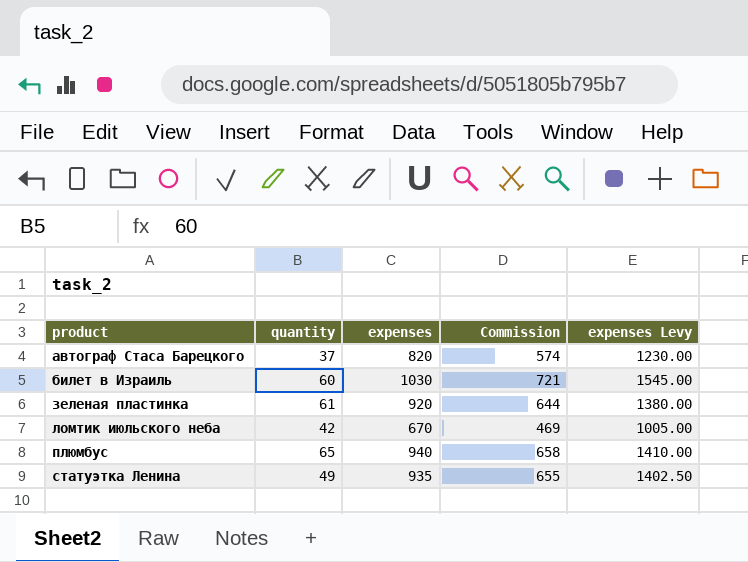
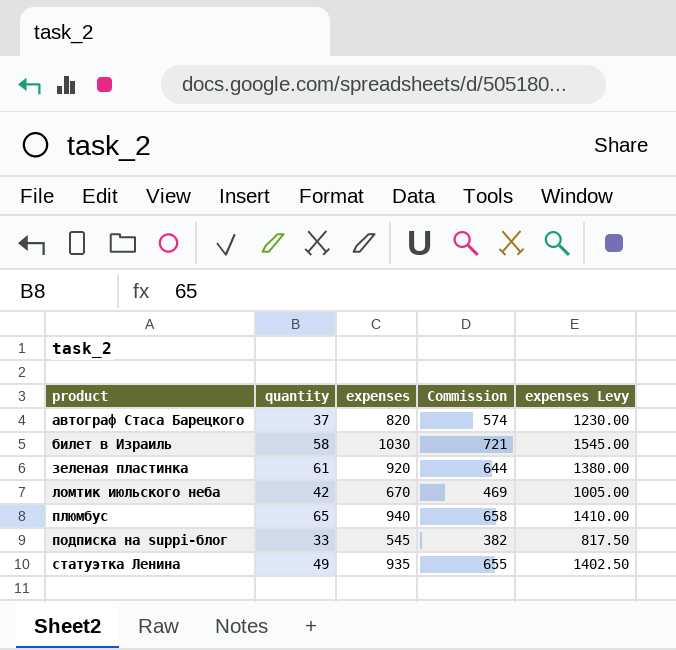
билет в Израиль | quantity: 60 -> 58
row подписка на suppi-блог: none -> 33 | 545 | 382 | 817.50

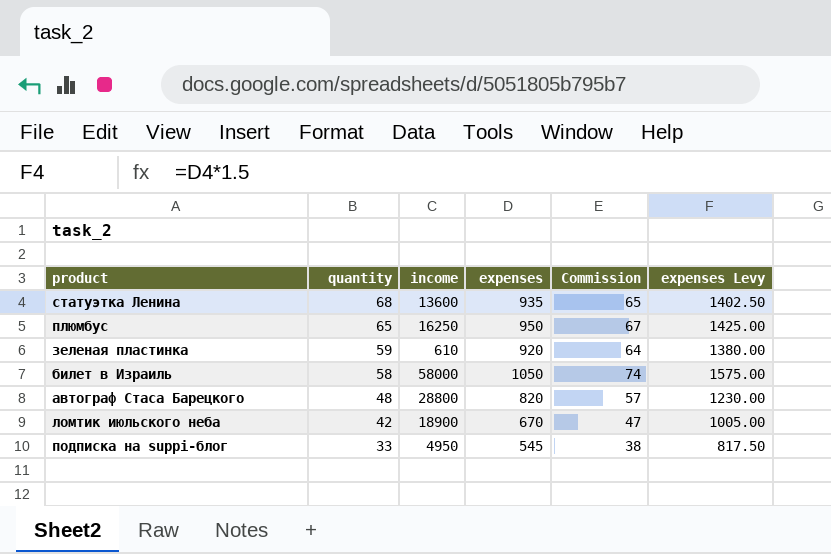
row order: product ascending -> quantity descending
column income | position: none -> 3
column Commission | formula: [expenses] * 0.7 -> [expenses] * 0.07
статуэтка Ленина | quantity: 49 -> 68
плюмбус | expenses: 940 -> 950
плюмбус | expenses Levy: 1410.00 -> 1425.00
зеленая пластинка | quantity: 61 -> 59
билет в Израиль | expenses: 1030 -> 1050
билет в Израиль | expenses Levy: 1545.00 -> 1575.00
автограф Стаса Барецкого | quantity: 37 -> 48

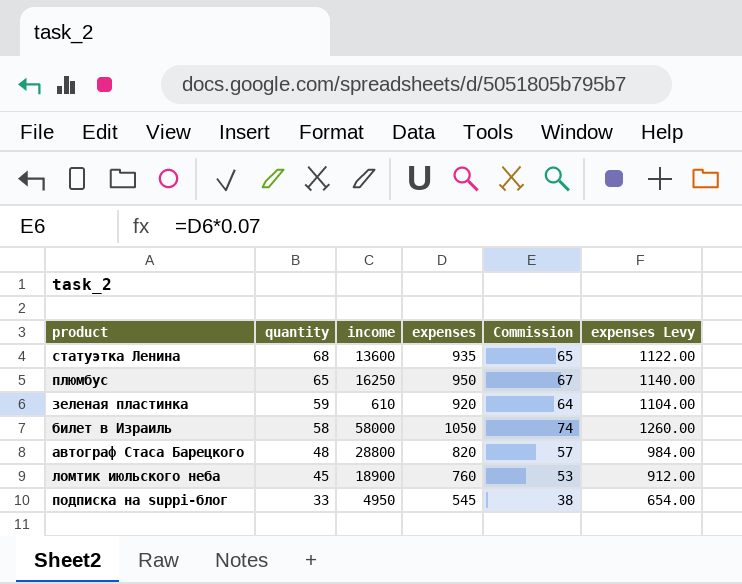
column expenses Levy | formula: [expenses] * 1.5 -> [expenses] * 1.2
ломтик июльского неба | quantity: 42 -> 45
ломтик июльского неба | expenses: 670 -> 760
ломтик июльского неба | Commission: 47 -> 53

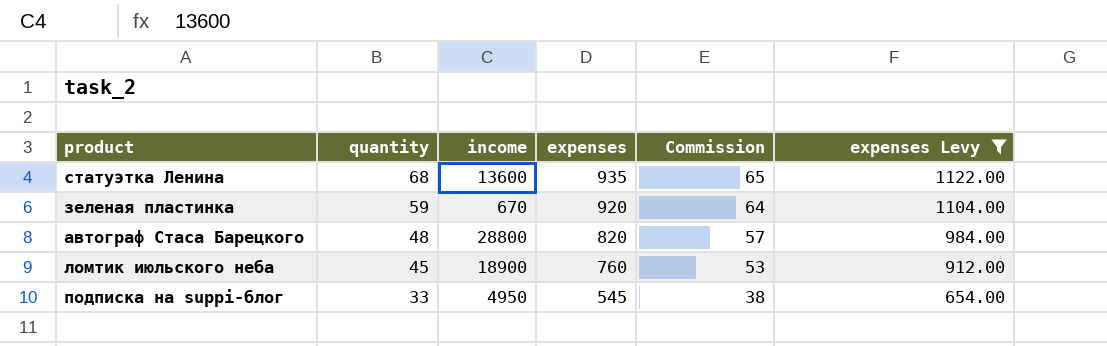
filter: none -> expenses Levy <= 1122.00
зеленая пластинка | income: 610 -> 670

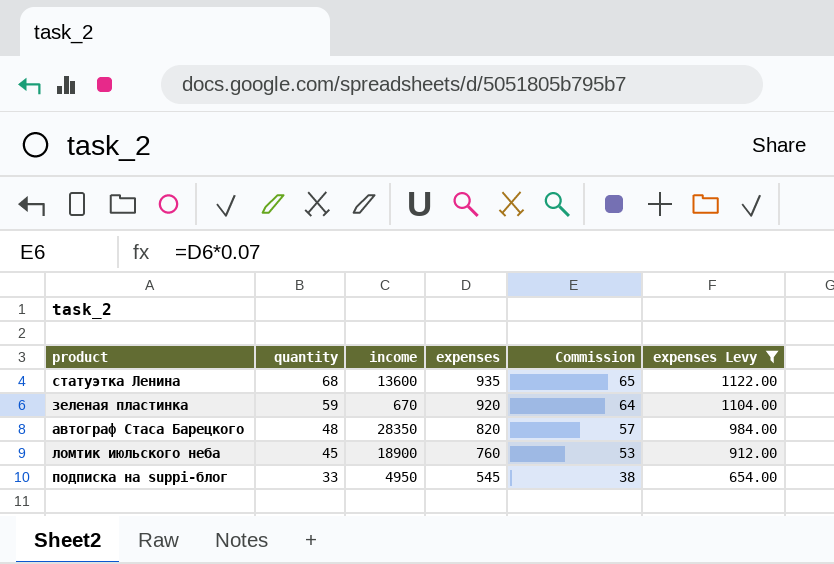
автограф Стаса Барецкого | income: 28800 -> 28350

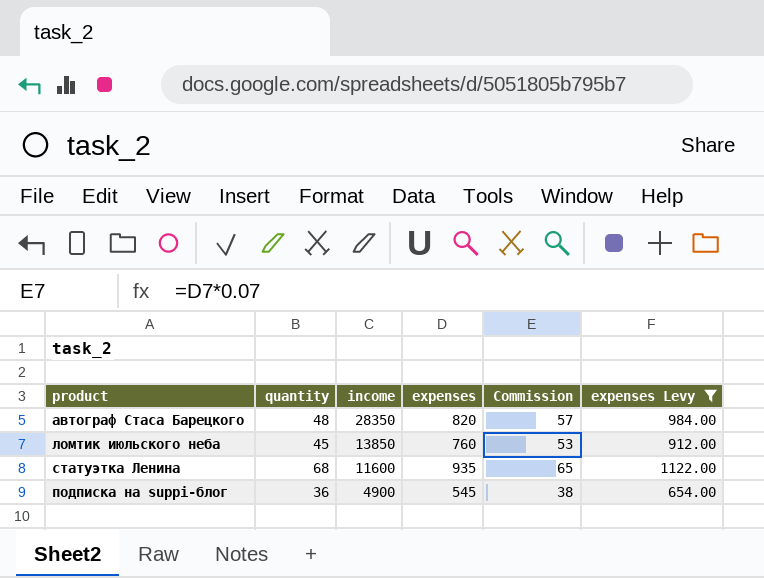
row order: quantity descending -> income descending
row зеленая пластинка: 59 | 670 | 920 | 64 | 1104.00 -> none
ломтик июльского неба | income: 18900 -> 13850
статуэтка Ленина | income: 13600 -> 11600
подписка на suppi-блог | quantity: 33 -> 36
подписка на suppi-блог | income: 4950 -> 4900

